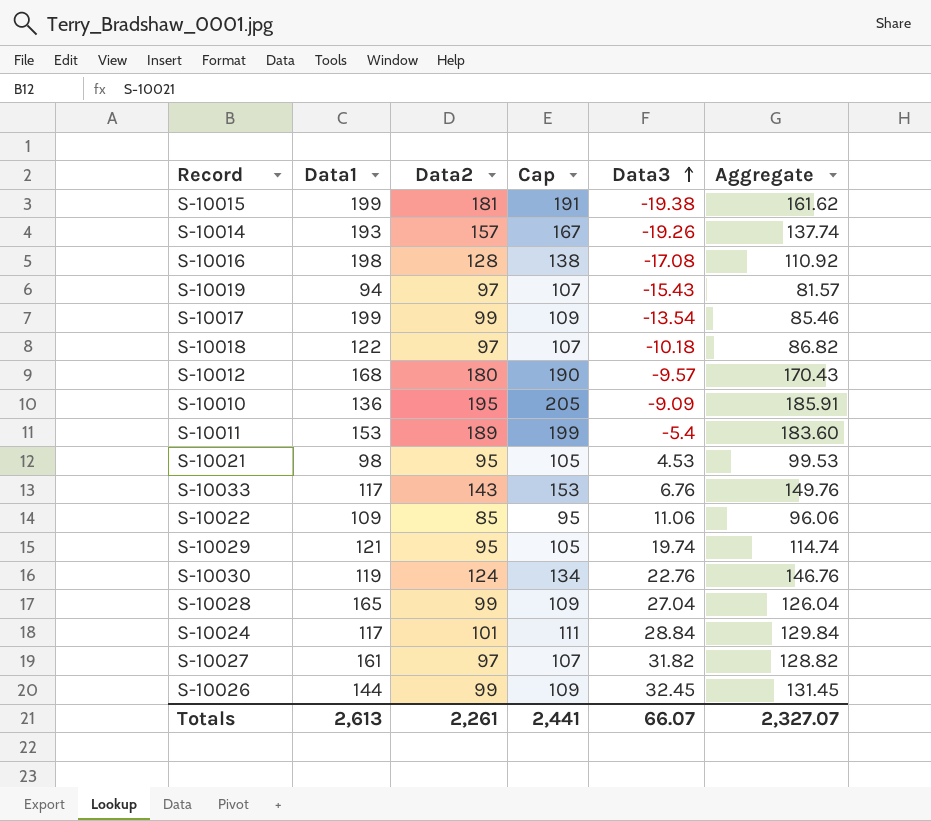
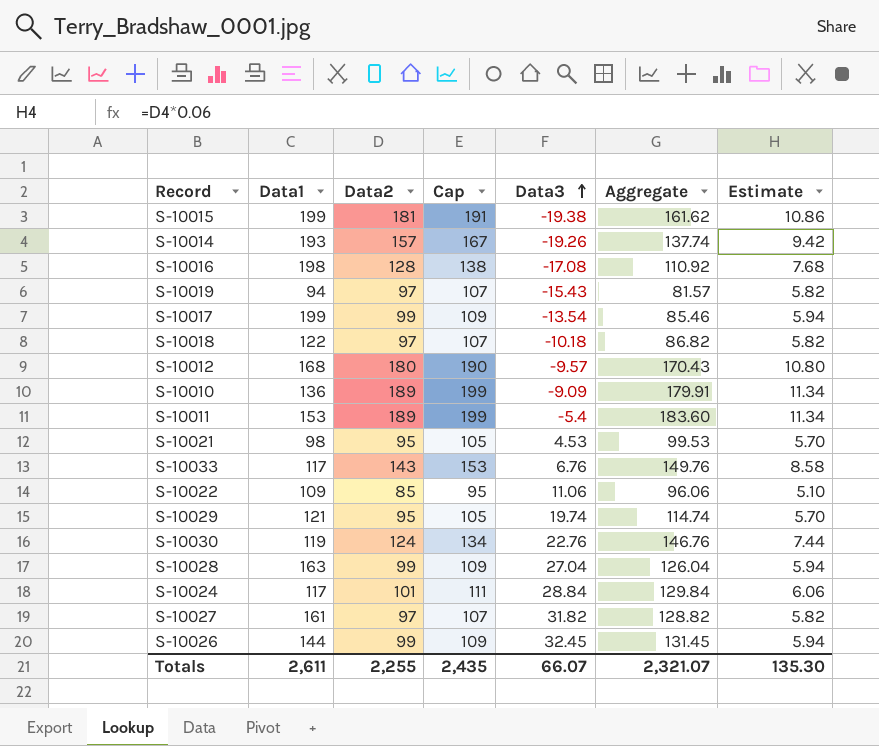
column Estimate | formula: none -> [Data2] * 0.06
S-10010 | Data2: 195 -> 189
S-10010 | Cap: 205 -> 199
S-10010 | Aggregate: 185.91 -> 179.91
S-10028 | Data1: 165 -> 163
Totals | Data1: 2,613 -> 2,611
Totals | Data2: 2,261 -> 2,255
Totals | Cap: 2,441 -> 2,435
Totals | Aggregate: 2,327.07 -> 2,321.07

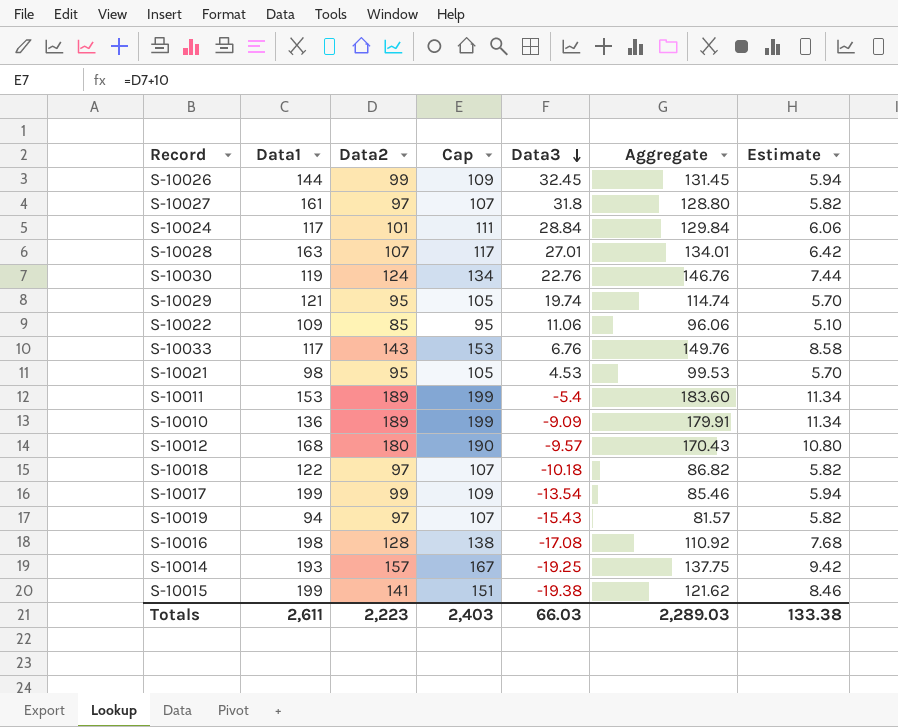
row order: Data3 ascending -> Data3 descending
S-10027 | Data3: 31.82 -> 31.8
S-10027 | Aggregate: 128.82 -> 128.80
S-10028 | Data2: 99 -> 107
S-10028 | Cap: 109 -> 117
S-10028 | Data3: 27.04 -> 27.01
S-10028 | Aggregate: 126.04 -> 134.01
S-10028 | Estimate: 5.94 -> 6.42
S-10014 | Data3: -19.26 -> -19.25
S-10014 | Aggregate: 137.74 -> 137.75
S-10015 | Data2: 181 -> 141
S-10015 | Cap: 191 -> 151
S-10015 | Aggregate: 161.62 -> 121.62
S-10015 | Estimate: 10.86 -> 8.46
Totals | Data2: 2,255 -> 2,223
Totals | Cap: 2,435 -> 2,403
Totals | Data3: 66.07 -> 66.03
Totals | Aggregate: 2,321.07 -> 2,289.03
Totals | Estimate: 135.30 -> 133.38

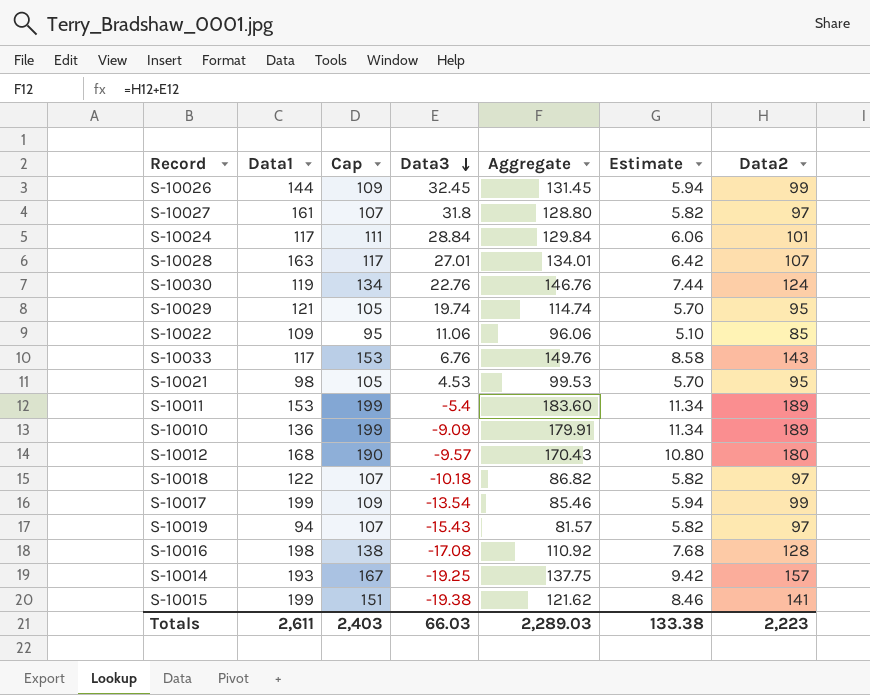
column Data2 | position: 3 -> 7

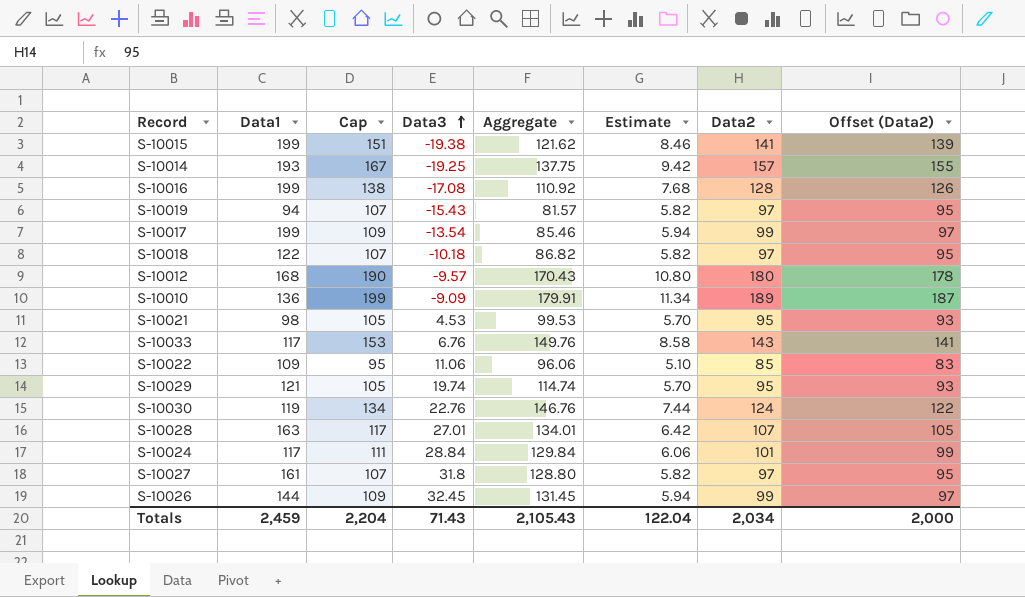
row order: Data3 descending -> Data3 ascending
column Offset (Data2) | formula: none -> [Data2] - 2
row S-10011: 153 | 199 | -5.4 | 183.60 | 11.34 | 189 -> none
S-10016 | Data1: 198 -> 199
Totals | Data1: 2,611 -> 2,459
Totals | Cap: 2,403 -> 2,204
Totals | Data3: 66.03 -> 71.43
Totals | Aggregate: 2,289.03 -> 2,105.43
Totals | Estimate: 133.38 -> 122.04
Totals | Data2: 2,223 -> 2,034

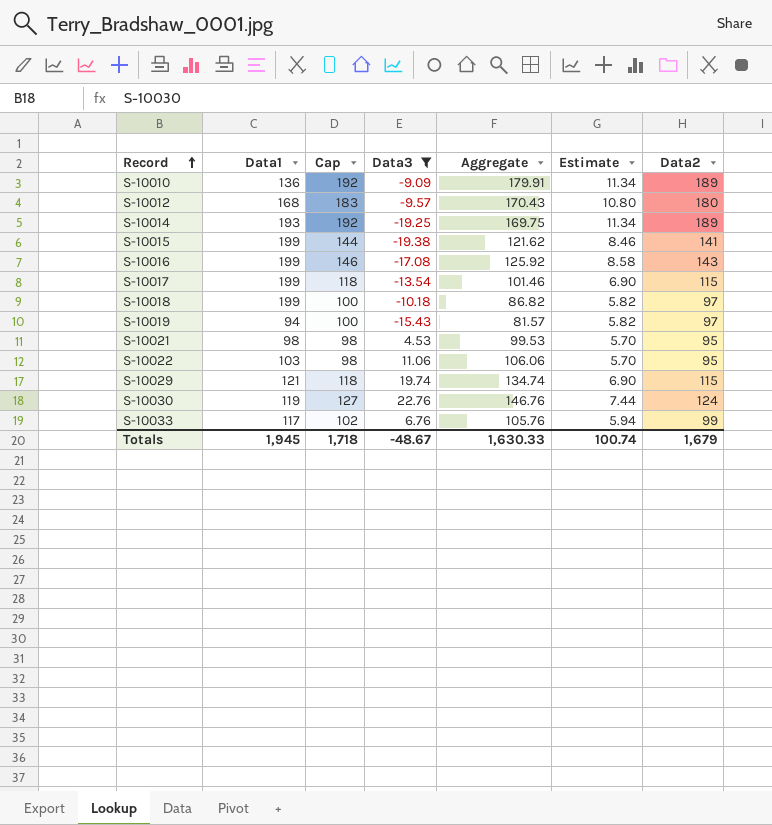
filter: none -> Data3 <= 22.76
row order: Data3 ascending -> Record ascending
column Offset (Data2) | formula: [Data2] - 2 -> none
column Cap | formula: [Data2] + 10 -> [Data2] + 3
S-10014 | Aggregate: 137.75 -> 169.75
S-10014 | Estimate: 9.42 -> 11.34
S-10014 | Data2: 157 -> 189
S-10016 | Aggregate: 110.92 -> 125.92
S-10016 | Estimate: 7.68 -> 8.58
S-10016 | Data2: 128 -> 143
S-10017 | Aggregate: 85.46 -> 101.46
S-10017 | Estimate: 5.94 -> 6.90
S-10017 | Data2: 99 -> 115
S-10018 | Data1: 122 -> 199
S-10022 | Data1: 109 -> 103
S-10022 | Aggregate: 96.06 -> 106.06
S-10022 | Estimate: 5.10 -> 5.70
S-10022 | Data2: 85 -> 95
S-10029 | Aggregate: 114.74 -> 134.74
S-10029 | Estimate: 5.70 -> 6.90
S-10029 | Data2: 95 -> 115
S-10033 | Aggregate: 149.76 -> 105.76
S-10033 | Estimate: 8.58 -> 5.94
S-10033 | Data2: 143 -> 99
Totals | Data1: 2,459 -> 1,945
Totals | Cap: 2,204 -> 1,718
Totals | Data3: 71.43 -> -48.67
Totals | Aggregate: 2,105.43 -> 1,630.33
Totals | Estimate: 122.04 -> 100.74
Totals | Data2: 2,034 -> 1,679

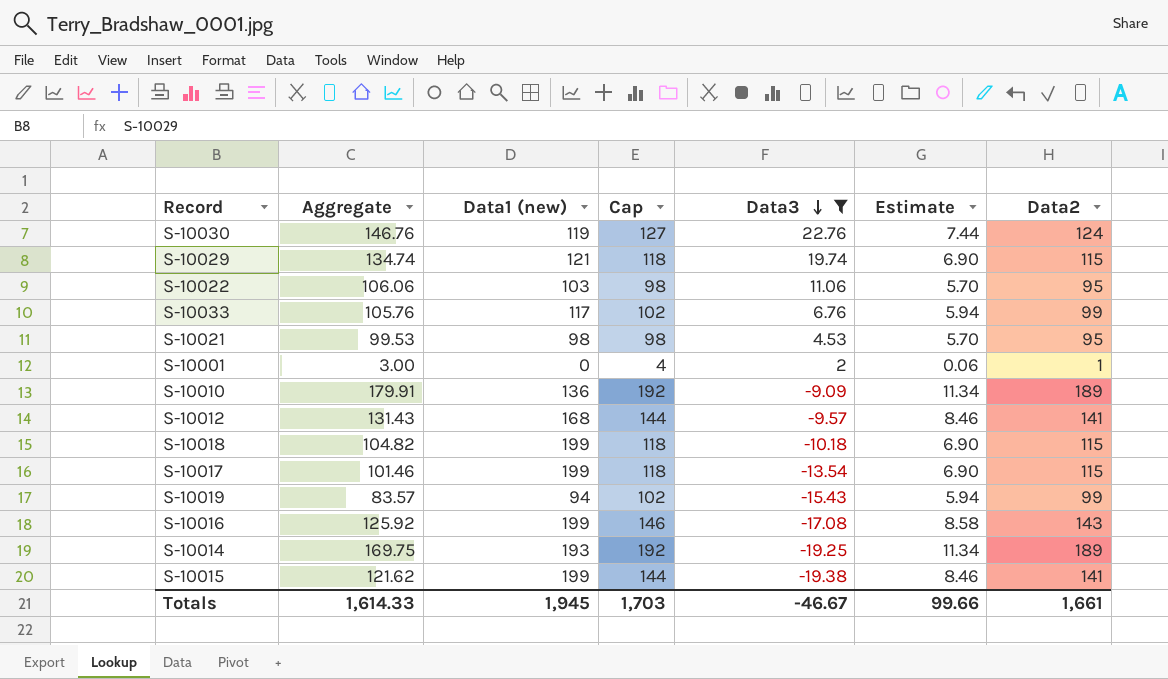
row order: Record ascending -> Data3 descending
column Aggregate | position: 5 -> 2
column name: Data1 -> Data1 (new)
row S-10001: none -> 3.00 | 0 | 4 | 2 | 0.06 | 1
S-10012 | Aggregate: 170.43 -> 131.43
S-10012 | Cap: 183 -> 144
S-10012 | Estimate: 10.80 -> 8.46
S-10012 | Data2: 180 -> 141
S-10018 | Aggregate: 86.82 -> 104.82
S-10018 | Cap: 100 -> 118
S-10018 | Estimate: 5.82 -> 6.90
S-10018 | Data2: 97 -> 115
S-10019 | Aggregate: 81.57 -> 83.57
S-10019 | Cap: 100 -> 102
S-10019 | Estimate: 5.82 -> 5.94
S-10019 | Data2: 97 -> 99
Totals | Aggregate: 1,630.33 -> 1,614.33
Totals | Cap: 1,718 -> 1,703
Totals | Data3: -48.67 -> -46.67
Totals | Estimate: 100.74 -> 99.66
Totals | Data2: 1,679 -> 1,661

